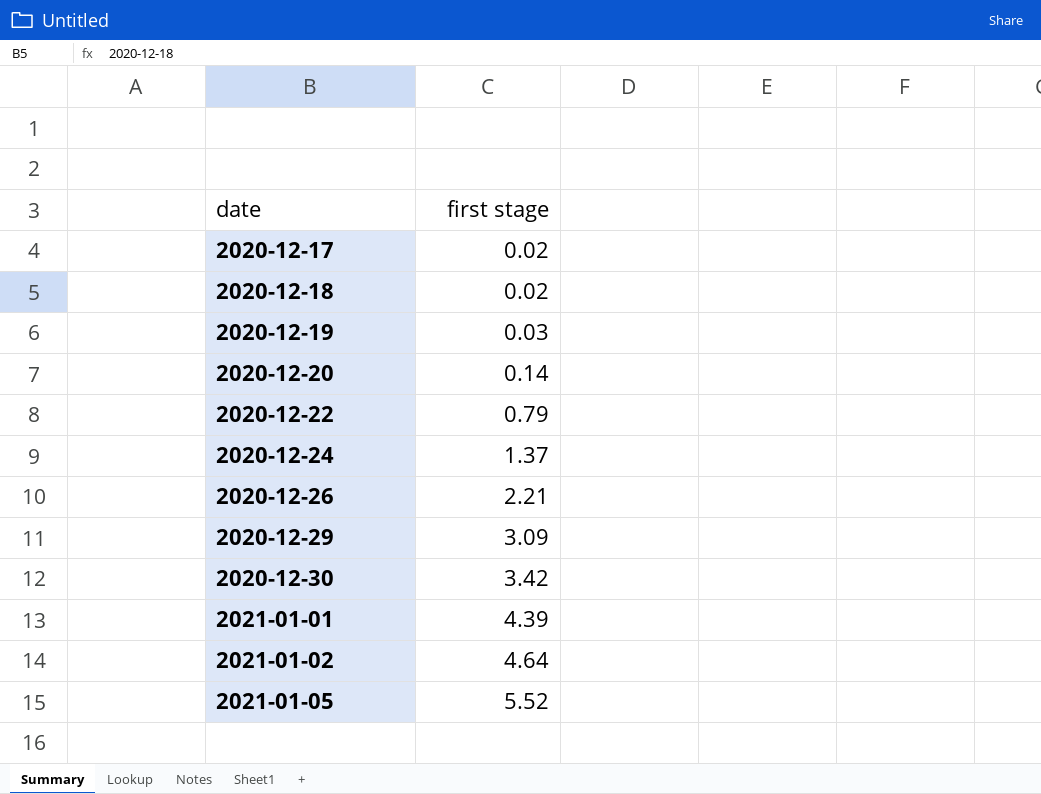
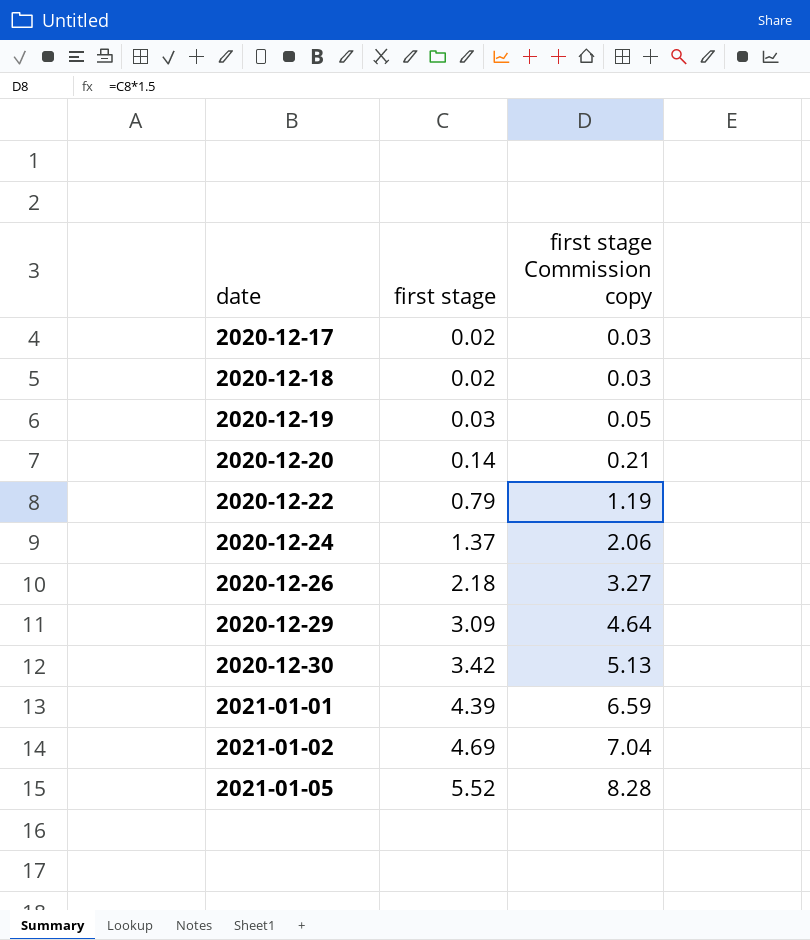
column first stage Commission copy | formula: none -> [first stage] * 1.5
2020-12-26 | first stage: 2.21 -> 2.18
2021-01-02 | first stage: 4.64 -> 4.69

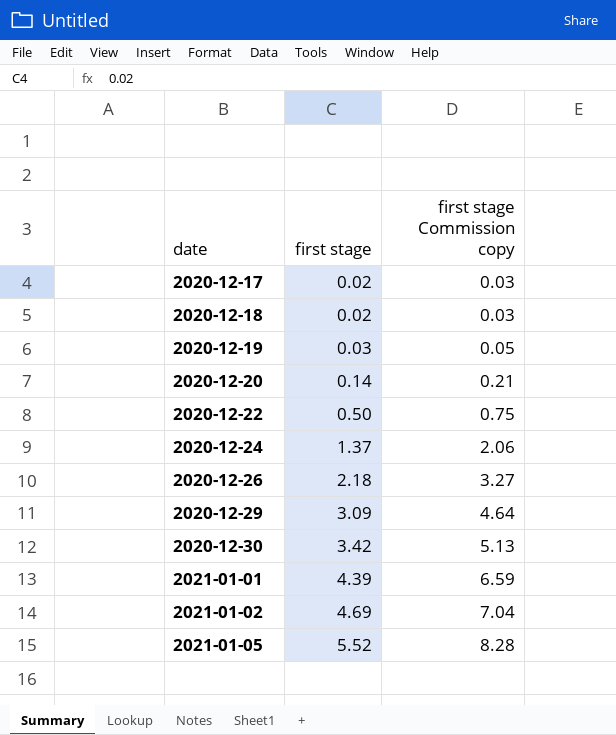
2020-12-22 | first stage: 0.79 -> 0.50
2020-12-22 | first stage Commission copy: 1.19 -> 0.75

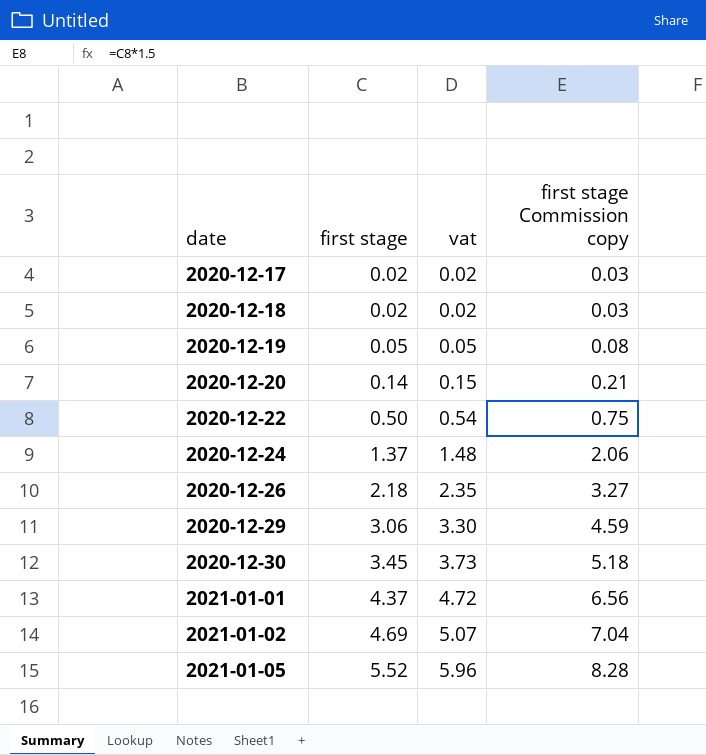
column vat | formula: none -> [first stage] * 1.08
2020-12-19 | first stage: 0.03 -> 0.05
2020-12-19 | first stage Commission copy: 0.05 -> 0.08
2020-12-29 | first stage: 3.09 -> 3.06
2020-12-29 | first stage Commission copy: 4.64 -> 4.59
2020-12-30 | first stage: 3.42 -> 3.45
2020-12-30 | first stage Commission copy: 5.13 -> 5.18
2021-01-01 | first stage: 4.39 -> 4.37
2021-01-01 | first stage Commission copy: 6.59 -> 6.56

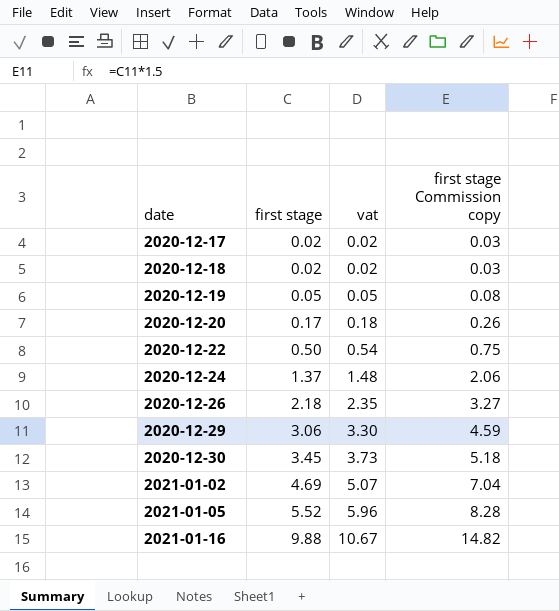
row 2021-01-01: 4.37 | 4.72 | 6.56 -> none
2020-12-20 | first stage: 0.14 -> 0.17
2020-12-20 | vat: 0.15 -> 0.18
2020-12-20 | first stage Commission copy: 0.21 -> 0.26
row 2021-01-16: none -> 9.88 | 10.67 | 14.82

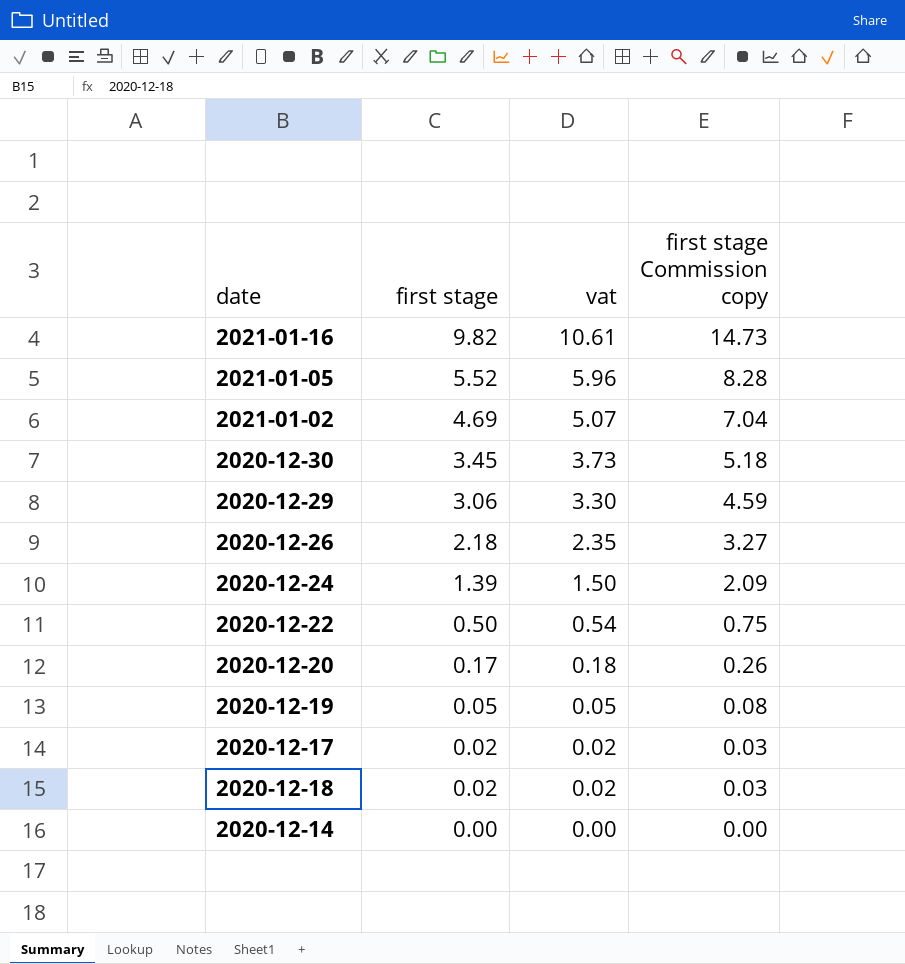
row order: date ascending -> first stage descending
2021-01-16 | first stage: 9.88 -> 9.82
2021-01-16 | vat: 10.67 -> 10.61
2021-01-16 | first stage Commission copy: 14.82 -> 14.73
2020-12-24 | first stage: 1.37 -> 1.39
2020-12-24 | vat: 1.48 -> 1.50
2020-12-24 | first stage Commission copy: 2.06 -> 2.09
row 2020-12-14: none -> 0.00 | 0.00 | 0.00

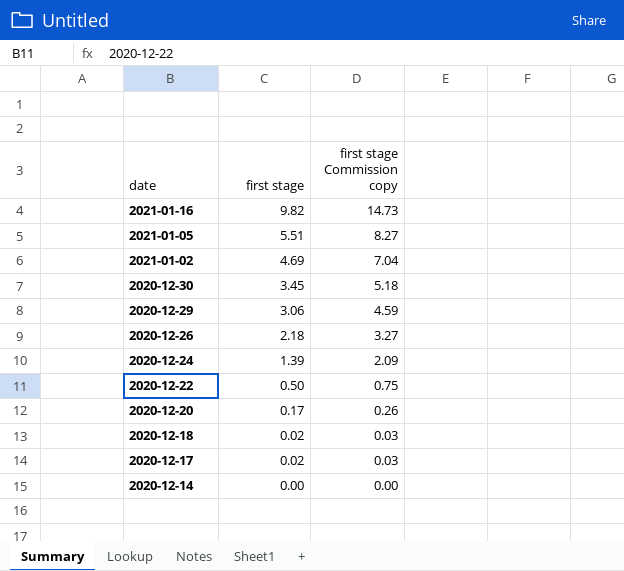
row order: first stage descending -> date descending
column vat | formula: [first stage] * 1.08 -> none
row 2020-12-19: 0.05 | 0.05 | 0.08 -> none
2021-01-05 | first stage: 5.52 -> 5.51
2021-01-05 | first stage Commission copy: 8.28 -> 8.27

